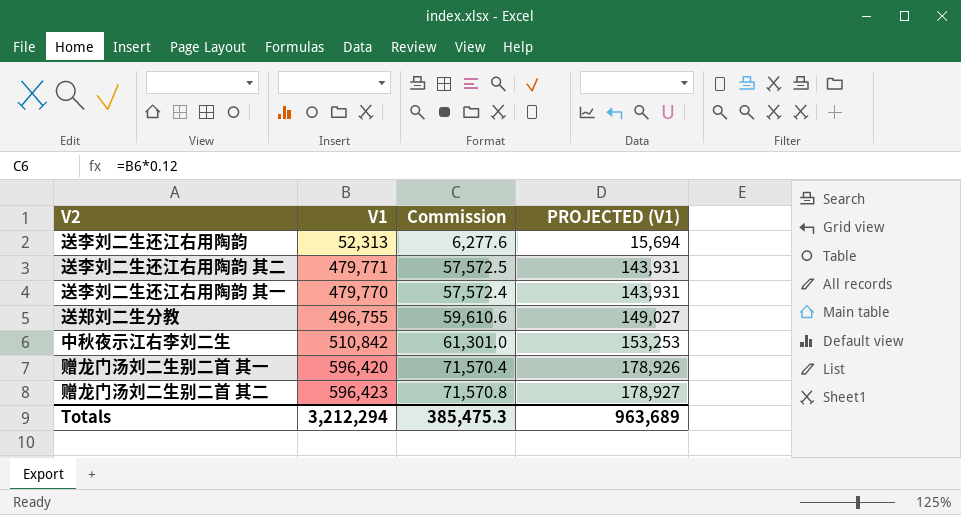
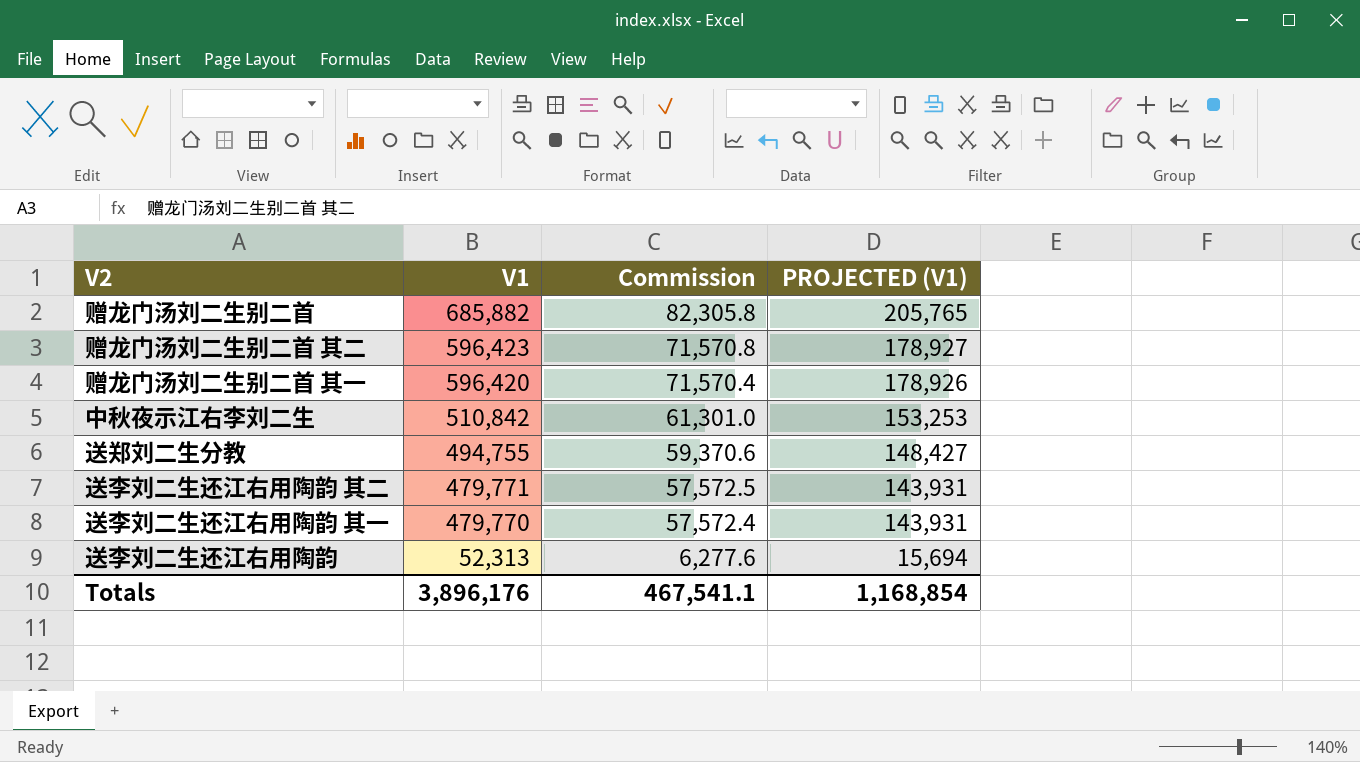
row order: PROJECTED (V1) ascending -> V1 descending
row 赠龙门汤刘二生别二首: none -> 685,882 | 82,305.8 | 205,765
送郑刘二生分教 | V1: 496,755 -> 494,755
送郑刘二生分教 | Commission: 59,610.6 -> 59,370.6
送郑刘二生分教 | PROJECTED (V1): 149,027 -> 148,427
Totals | V1: 3,212,294 -> 3,896,176
Totals | Commission: 385,475.3 -> 467,541.1
Totals | PROJECTED (V1): 963,689 -> 1,168,854

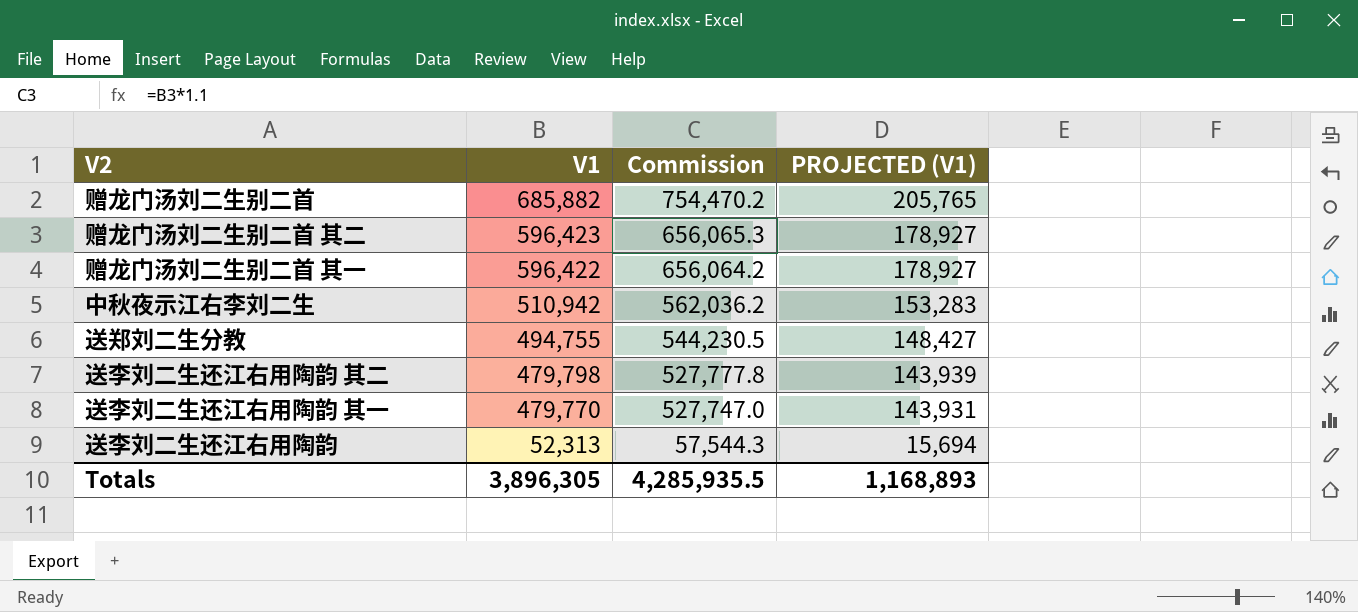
column Commission | formula: [V1] * 0.12 -> [V1] * 1.1
赠龙门汤刘二生别二首 其一 | V1: 596,420 -> 596,422
赠龙门汤刘二生别二首 其一 | PROJECTED (V1): 178,926 -> 178,927
中秋夜示江右李刘二生 | V1: 510,842 -> 510,942
中秋夜示江右李刘二生 | PROJECTED (V1): 153,253 -> 153,283
送李刘二生还江右用陶韵 其二 | V1: 479,771 -> 479,798
送李刘二生还江右用陶韵 其二 | PROJECTED (V1): 143,931 -> 143,939
Totals | V1: 3,896,176 -> 3,896,305
Totals | Commission: 467,541.1 -> 4,285,935.5
Totals | PROJECTED (V1): 1,168,854 -> 1,168,893

